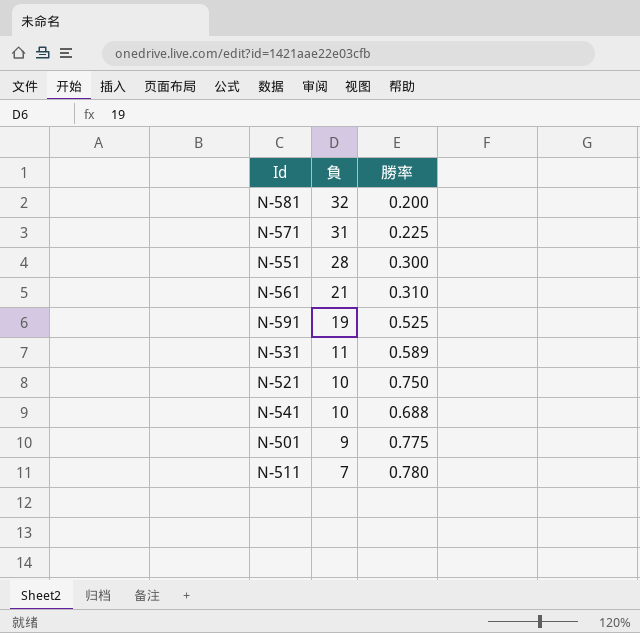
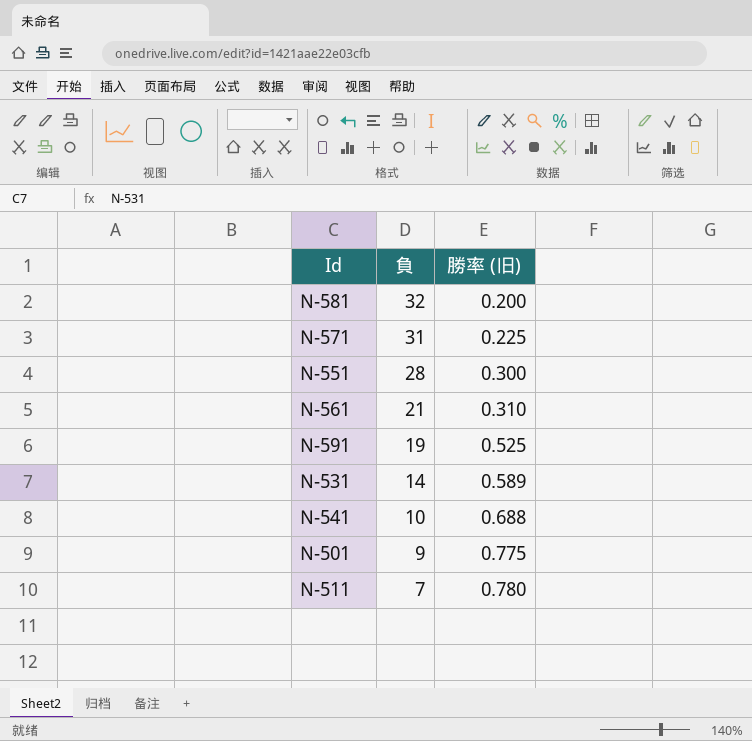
column name: 勝率 -> 勝率 (旧)
row N-521: 10 | 0.750 -> none
N-531 | 負: 11 -> 14

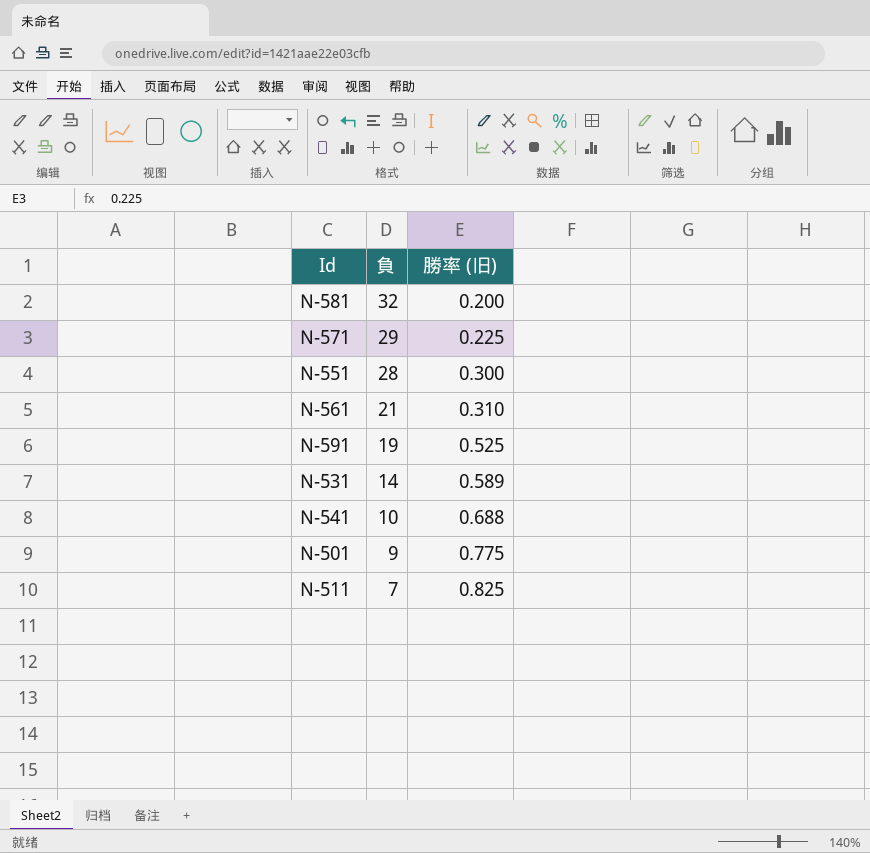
N-571 | 負: 31 -> 29
N-511 | 勝率 (旧): 0.780 -> 0.825

